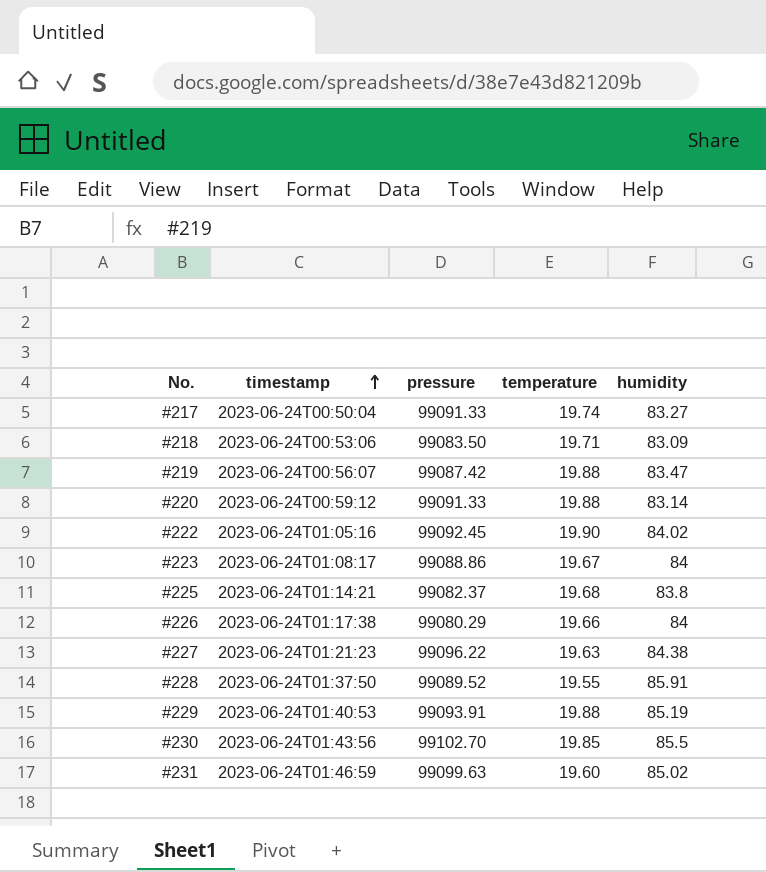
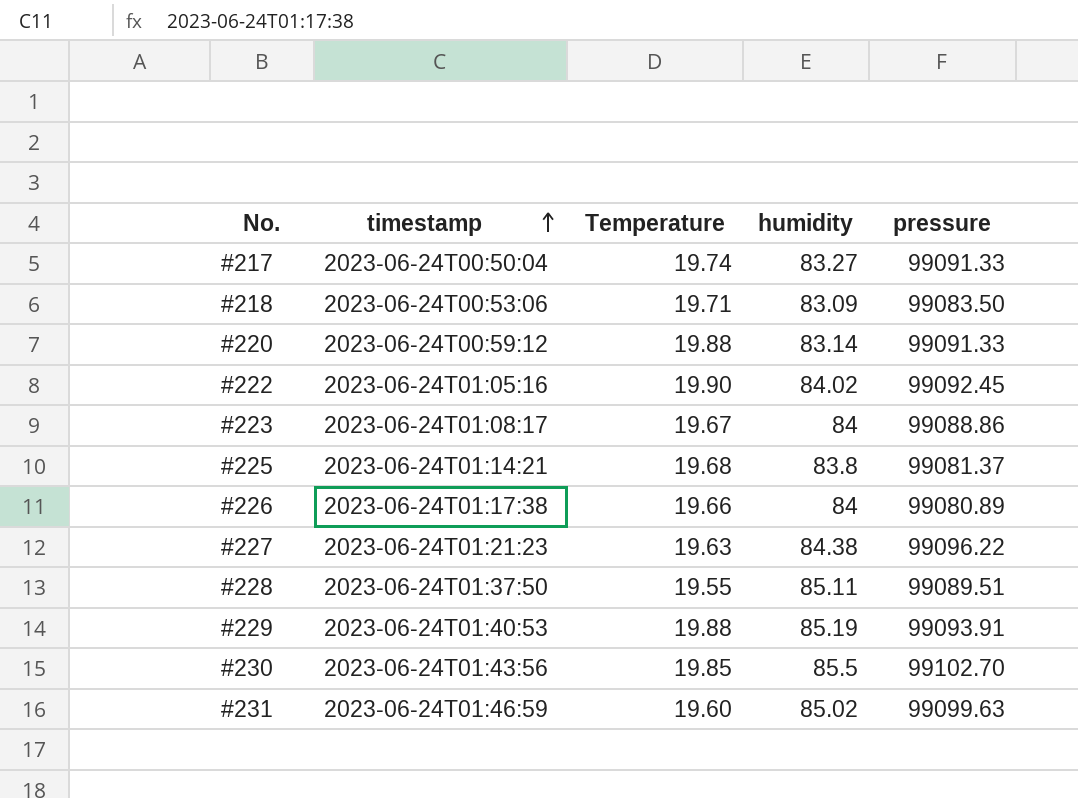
column name: temperature -> Temperature
column pressure | position: 3 -> 5
row #219: 2023-06-24T00:56:07 | 99087.42 | 19.88 | 83.47 -> none
#225 | pressure: 99082.37 -> 99081.37
#226 | pressure: 99080.29 -> 99080.89
#228 | humidity: 85.91 -> 85.11
#228 | pressure: 99089.52 -> 99089.51

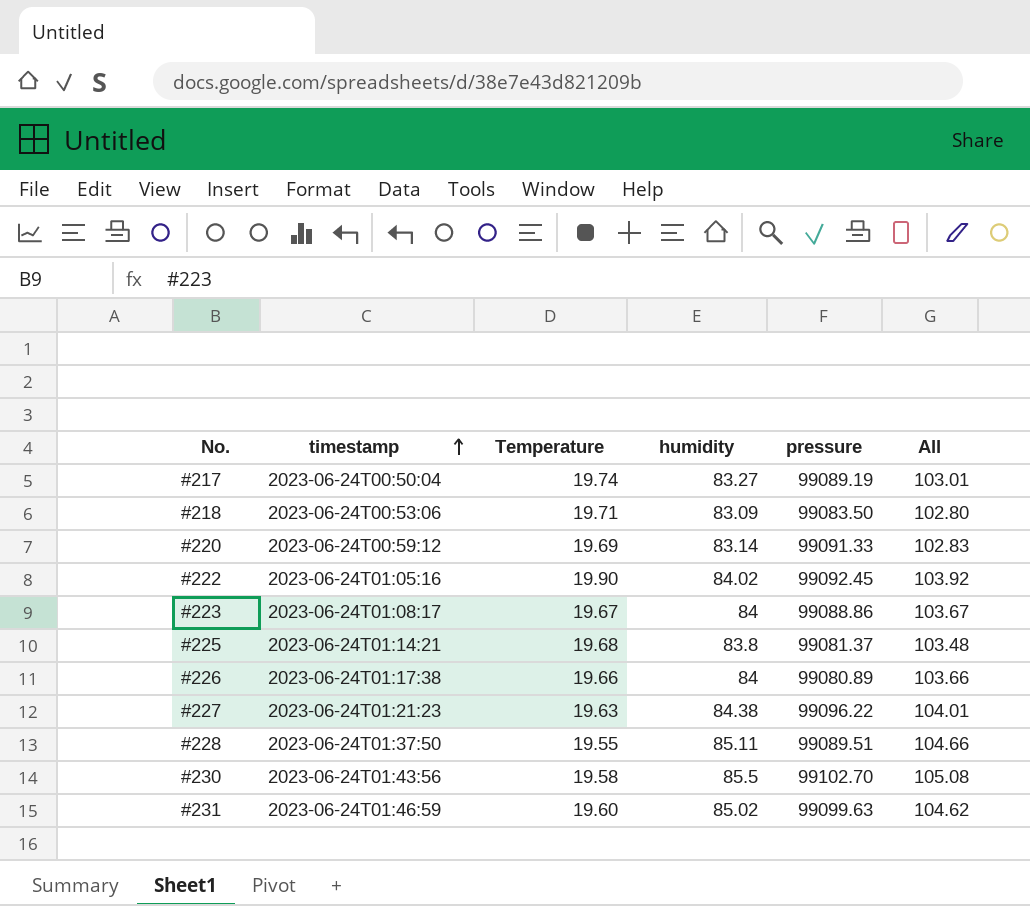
column All | formula: none -> [Temperature] + [humidity]
row #229: 2023-06-24T01:40:53 | 19.88 | 85.19 | 99093.91 -> none
#217 | pressure: 99091.33 -> 99089.19
#220 | Temperature: 19.88 -> 19.69
#230 | Temperature: 19.85 -> 19.58

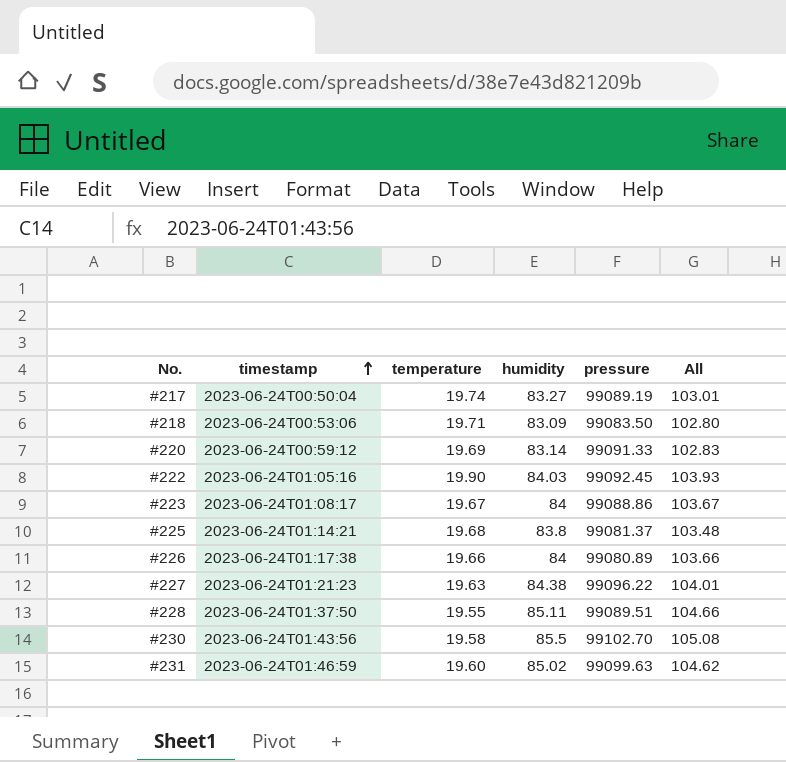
column name: Temperature -> temperature
#222 | humidity: 84.02 -> 84.03
#222 | All: 103.92 -> 103.93

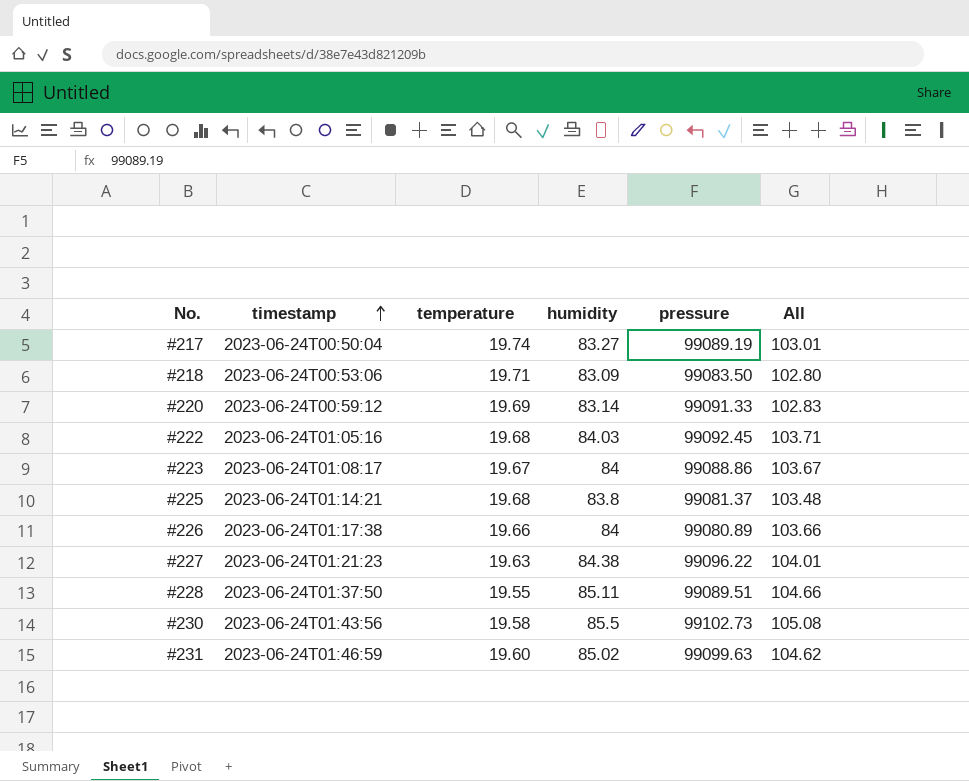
#222 | temperature: 19.90 -> 19.68
#222 | All: 103.93 -> 103.71
#230 | pressure: 99102.70 -> 99102.73

